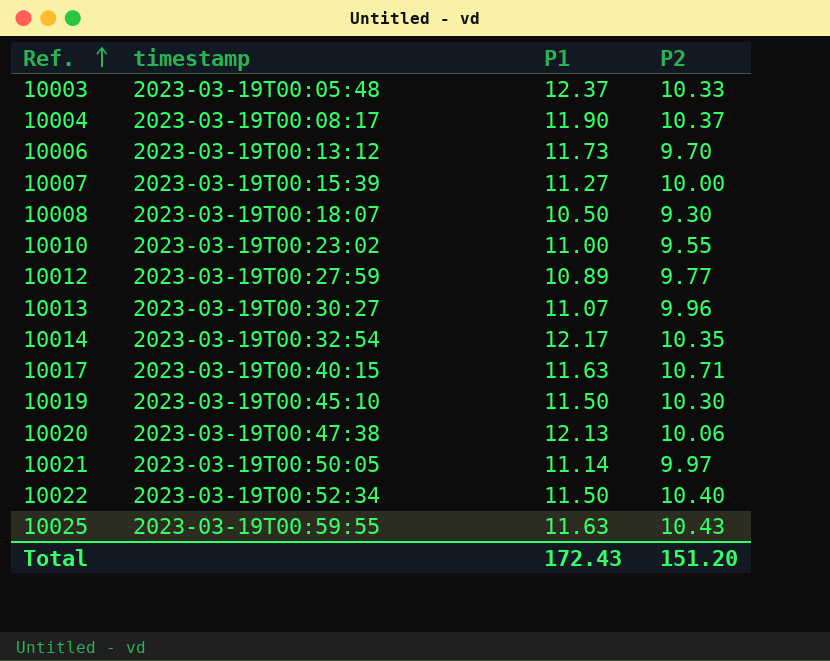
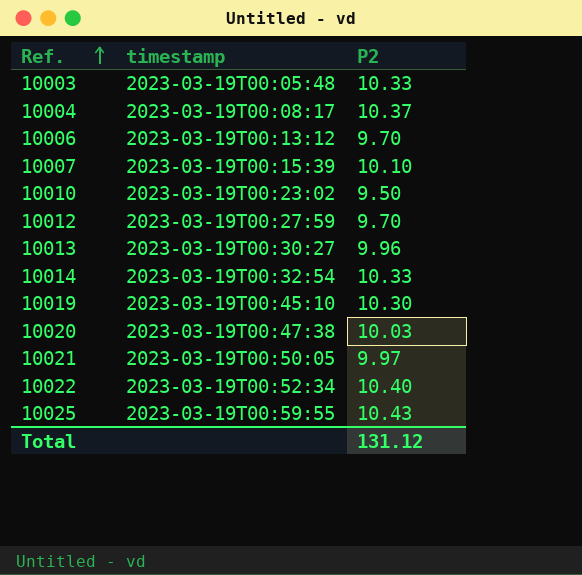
column P1 | position: 3 -> none
row 10008: 2023-03-19T00:18:07 | 10.50 | 9.30 -> none
row 10017: 2023-03-19T00:40:15 | 11.63 | 10.71 -> none
10007 | P2: 10.00 -> 10.10
10010 | P2: 9.55 -> 9.50
10012 | P2: 9.77 -> 9.70
10014 | P2: 10.35 -> 10.33
10020 | P2: 10.06 -> 10.03
Total | P2: 151.20 -> 131.12

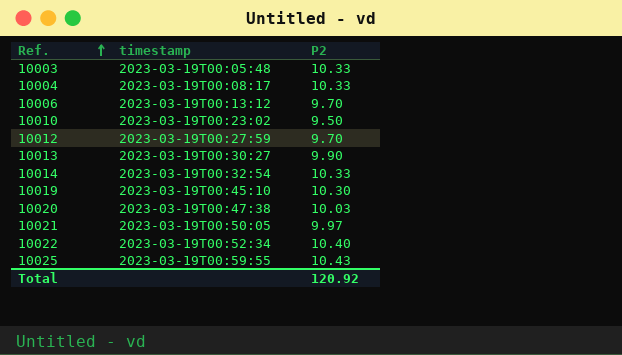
row 10007: 2023-03-19T00:15:39 | 10.10 -> none
10004 | P2: 10.37 -> 10.33
10013 | P2: 9.96 -> 9.90
Total | P2: 131.12 -> 120.92

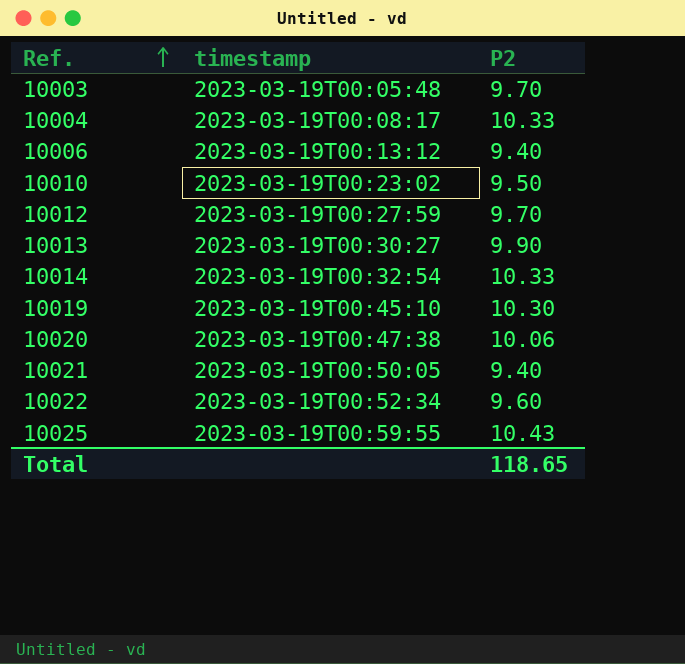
10003 | P2: 10.33 -> 9.70
10006 | P2: 9.70 -> 9.40
10020 | P2: 10.03 -> 10.06
10021 | P2: 9.97 -> 9.40
10022 | P2: 10.40 -> 9.60
Total | P2: 120.92 -> 118.65

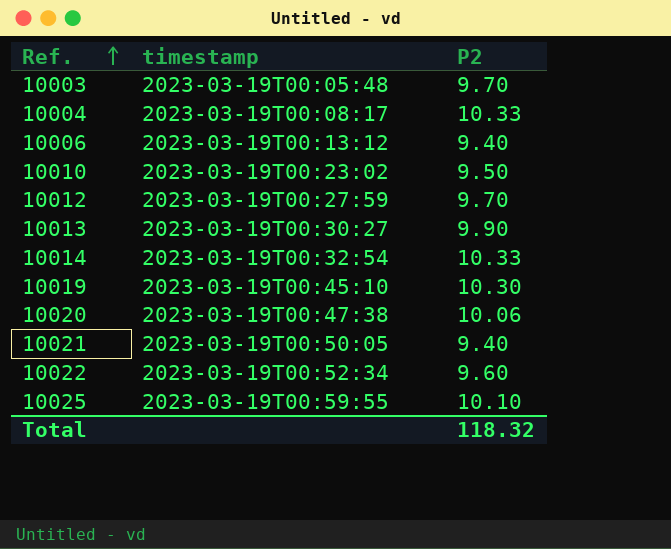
10025 | P2: 10.43 -> 10.10
Total | P2: 118.65 -> 118.32

